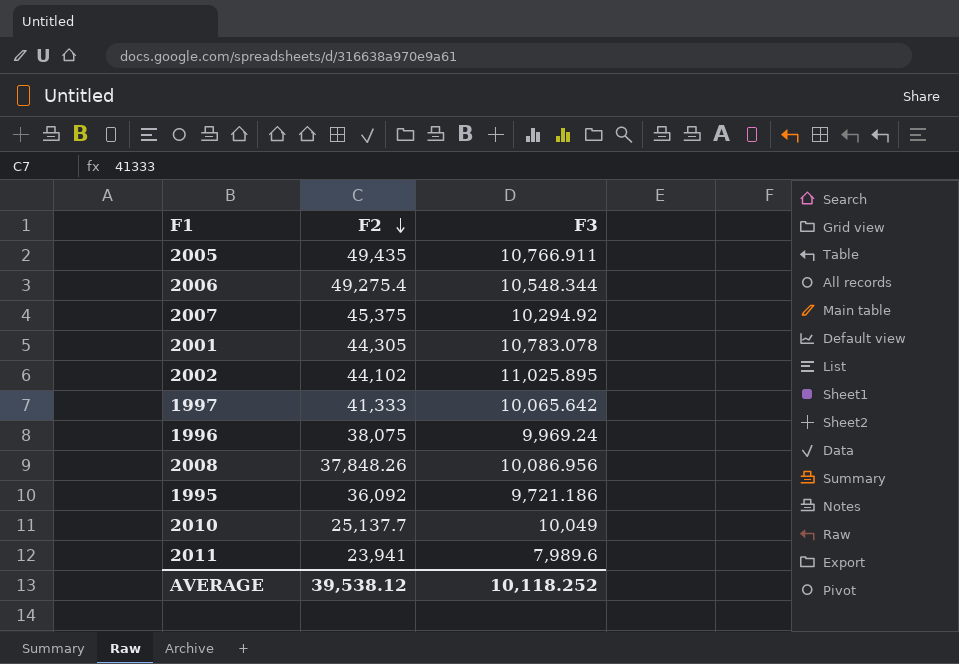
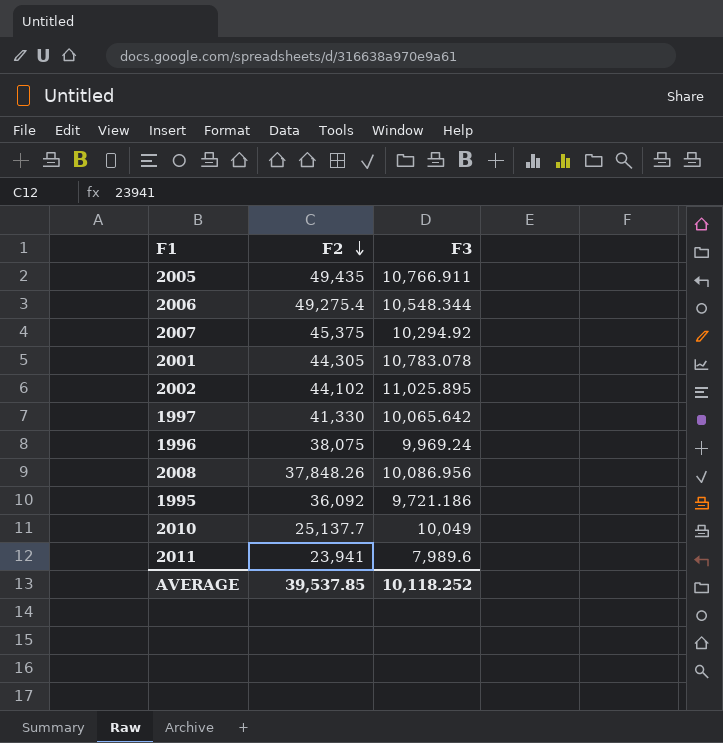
1997 | F2: 41,333 -> 41,330
AVERAGE | F2: 39,538.12 -> 39,537.85

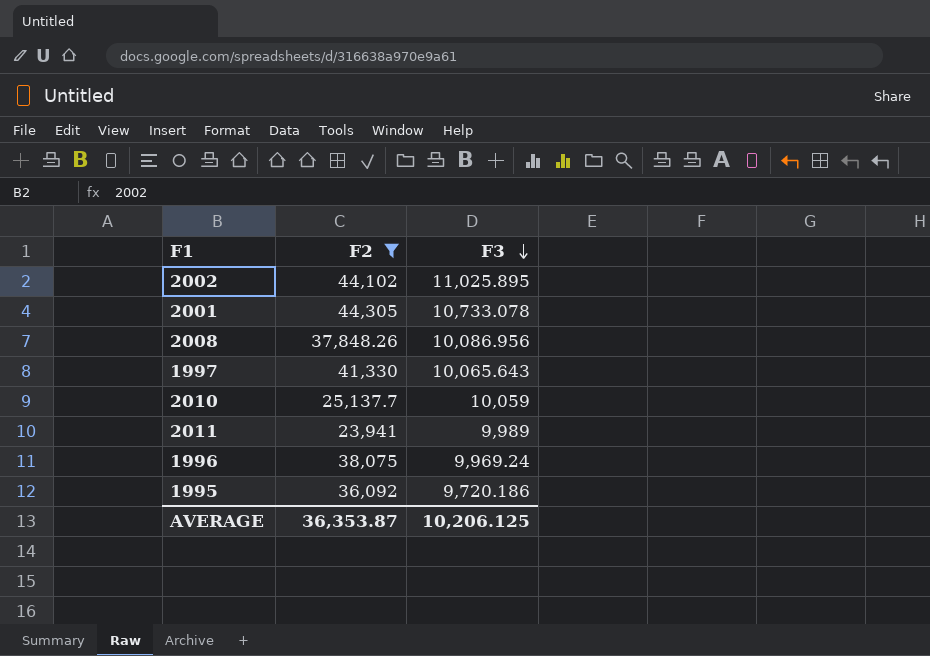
filter: none -> F2 <= 44,305
row order: F2 descending -> F3 descending
2001 | F3: 10,783.078 -> 10,733.078
1997 | F3: 10,065.642 -> 10,065.643
2010 | F3: 10,049 -> 10,059
2011 | F3: 7,989.6 -> 9,989
1995 | F3: 9,721.186 -> 9,720.186
AVERAGE | F2: 39,537.85 -> 36,353.87
AVERAGE | F3: 10,118.252 -> 10,206.125

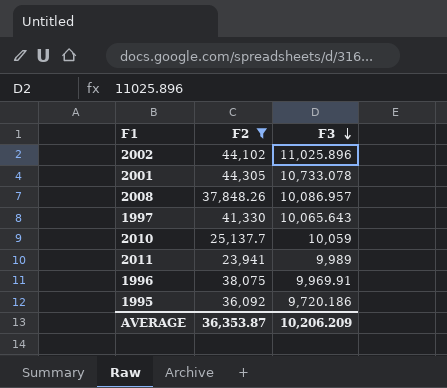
2002 | F3: 11,025.895 -> 11,025.896
2008 | F3: 10,086.956 -> 10,086.957
1996 | F3: 9,969.24 -> 9,969.91
AVERAGE | F3: 10,206.125 -> 10,206.209

